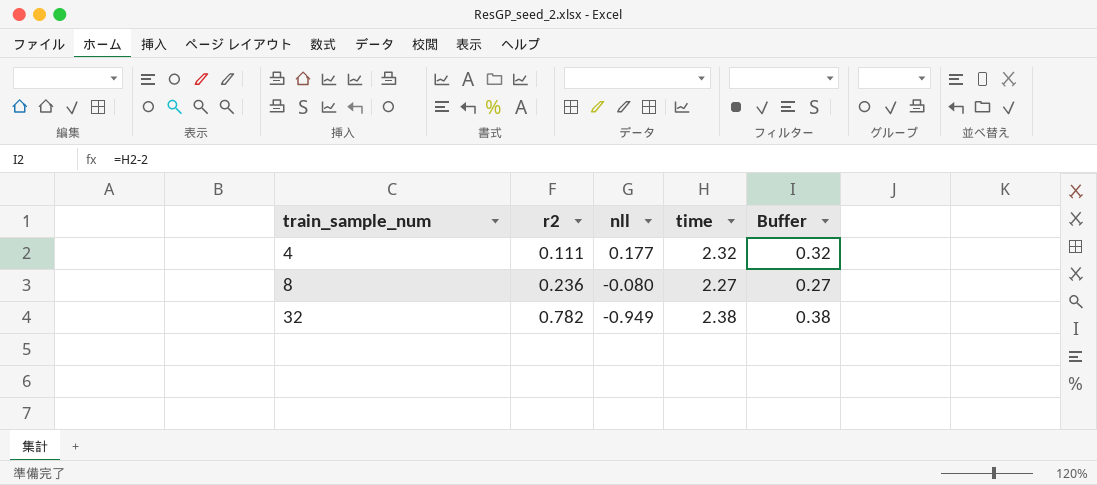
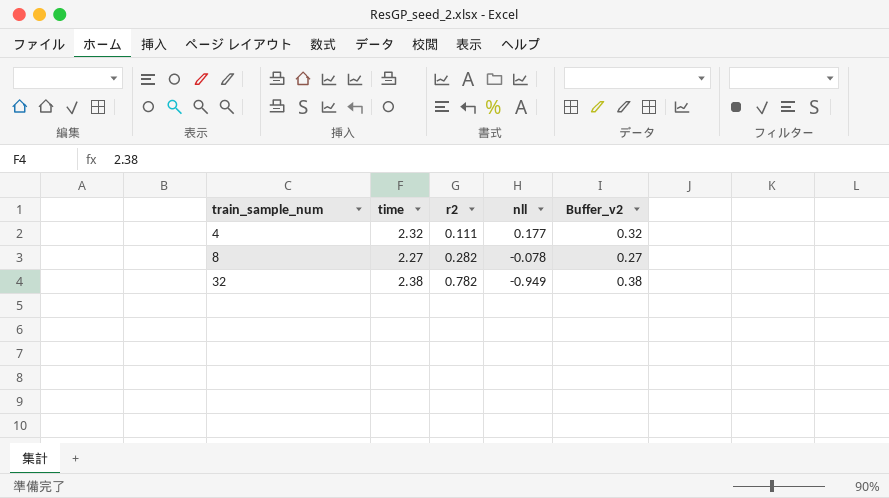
column time | position: 4 -> 2
column name: Buffer -> Buffer_v2
8 | r2: 0.236 -> 0.282
8 | nll: -0.080 -> -0.078

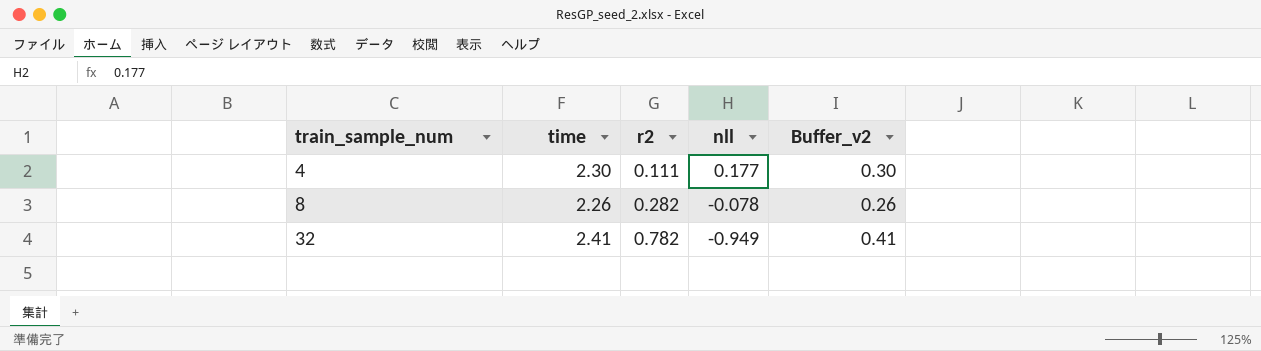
4 | time: 2.32 -> 2.30
4 | Buffer_v2: 0.32 -> 0.30
8 | time: 2.27 -> 2.26
8 | Buffer_v2: 0.27 -> 0.26
32 | time: 2.38 -> 2.41
32 | Buffer_v2: 0.38 -> 0.41

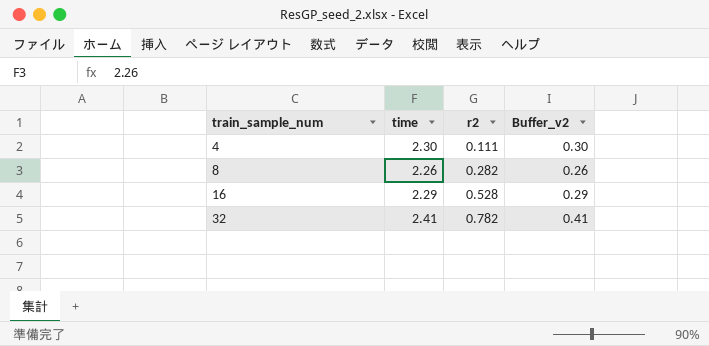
column nll | position: 4 -> none
row 16: none -> 2.29 | 0.528 | 0.29

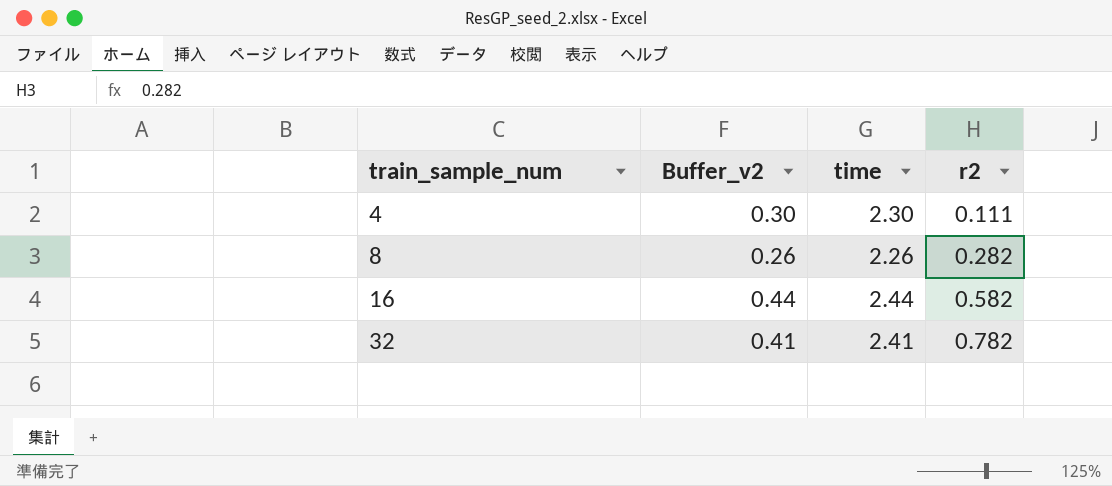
column Buffer_v2 | position: 4 -> 2
16 | Buffer_v2: 0.29 -> 0.44
16 | time: 2.29 -> 2.44
16 | r2: 0.528 -> 0.582

